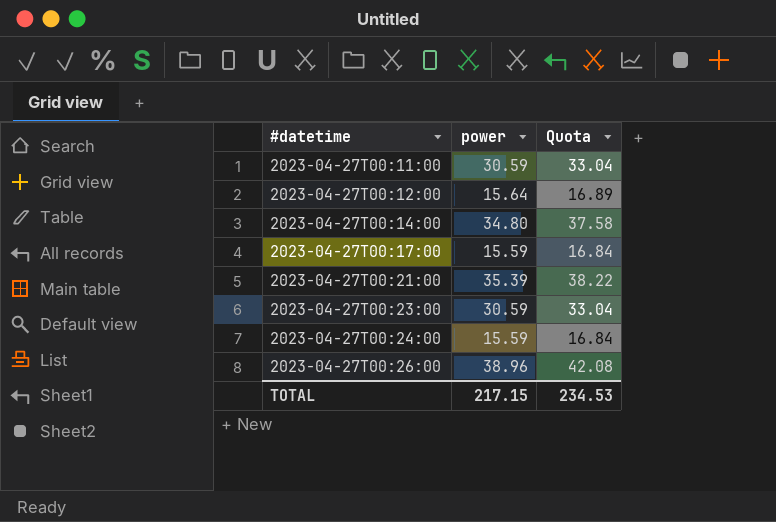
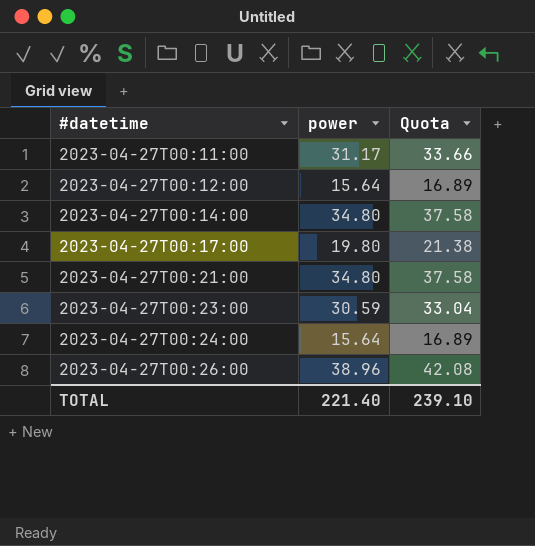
2023-04-27T00:11:00 | power: 30.59 -> 31.17
2023-04-27T00:11:00 | Quota: 33.04 -> 33.66
2023-04-27T00:17:00 | power: 15.59 -> 19.80
2023-04-27T00:17:00 | Quota: 16.84 -> 21.38
2023-04-27T00:21:00 | power: 35.39 -> 34.80
2023-04-27T00:21:00 | Quota: 38.22 -> 37.58
2023-04-27T00:24:00 | power: 15.59 -> 15.64
2023-04-27T00:24:00 | Quota: 16.84 -> 16.89
TOTAL | power: 217.15 -> 221.40
TOTAL | Quota: 234.53 -> 239.10

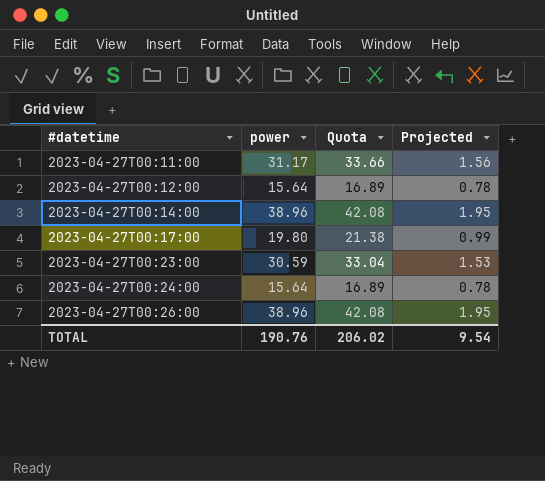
column Projected | formula: none -> [power] * 0.05
row 2023-04-27T00:21:00: 34.80 | 37.58 -> none
2023-04-27T00:14:00 | power: 34.80 -> 38.96
2023-04-27T00:14:00 | Quota: 37.58 -> 42.08
TOTAL | power: 221.40 -> 190.76
TOTAL | Quota: 239.10 -> 206.02

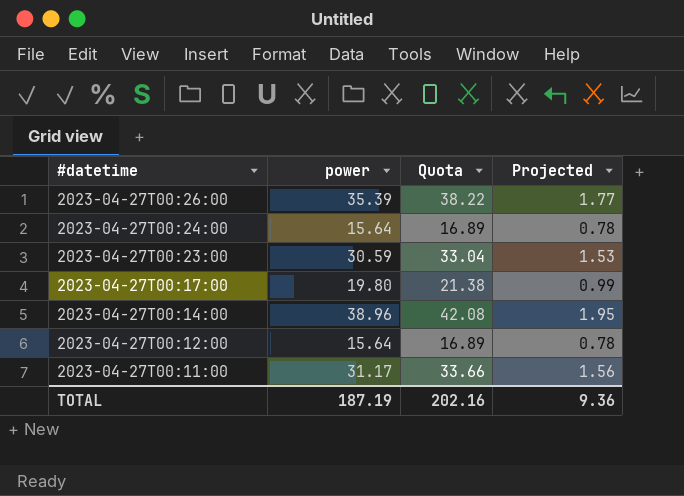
row order: #datetime ascending -> #datetime descending
2023-04-27T00:26:00 | power: 38.96 -> 35.39
2023-04-27T00:26:00 | Quota: 42.08 -> 38.22
2023-04-27T00:26:00 | Projected: 1.95 -> 1.77
TOTAL | power: 190.76 -> 187.19
TOTAL | Quota: 206.02 -> 202.16
TOTAL | Projected: 9.54 -> 9.36

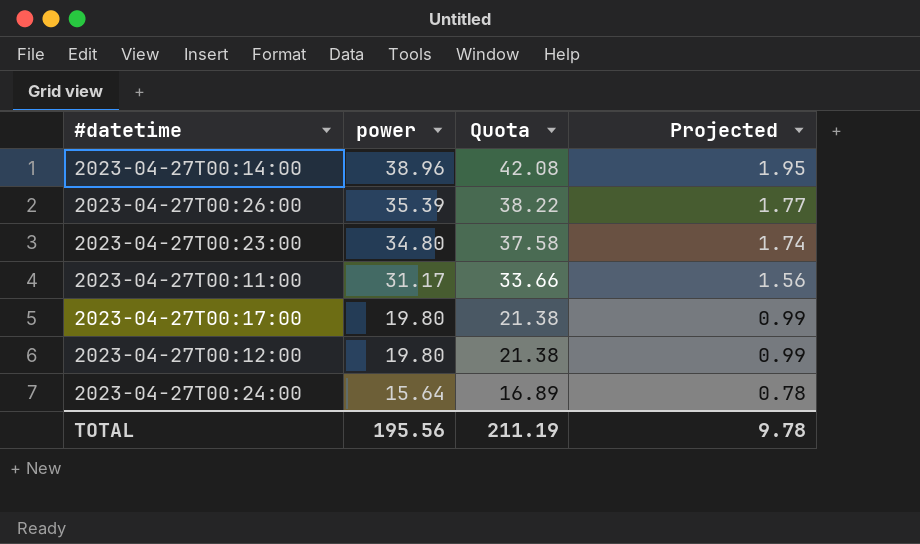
row order: #datetime descending -> power descending
2023-04-27T00:23:00 | power: 30.59 -> 34.80
2023-04-27T00:23:00 | Quota: 33.04 -> 37.58
2023-04-27T00:23:00 | Projected: 1.53 -> 1.74
2023-04-27T00:12:00 | power: 15.64 -> 19.80
2023-04-27T00:12:00 | Quota: 16.89 -> 21.38
2023-04-27T00:12:00 | Projected: 0.78 -> 0.99
TOTAL | power: 187.19 -> 195.56
TOTAL | Quota: 202.16 -> 211.19
TOTAL | Projected: 9.36 -> 9.78

